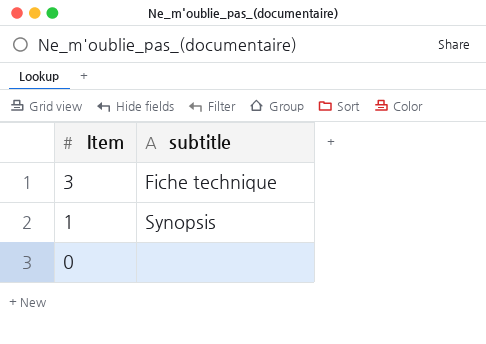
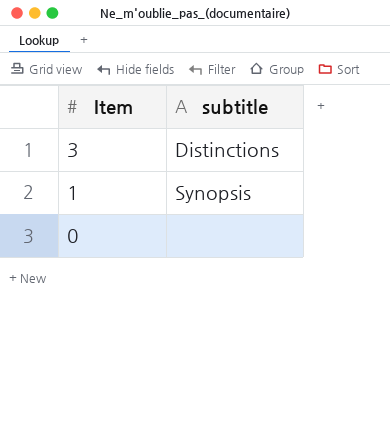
3 | subtitle: Fiche technique -> Distinctions

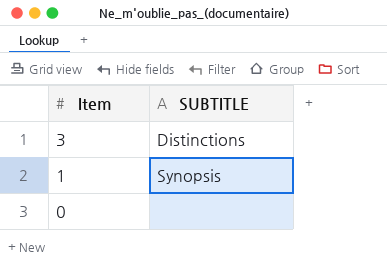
column name: subtitle -> SUBTITLE

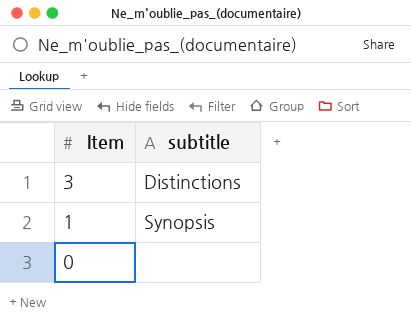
column name: SUBTITLE -> subtitle

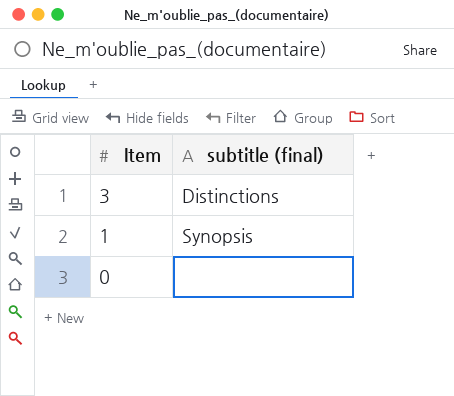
column name: subtitle -> subtitle (final)

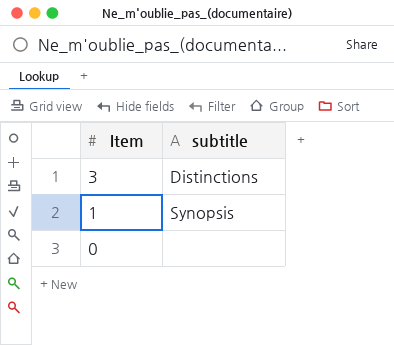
column name: subtitle (final) -> subtitle

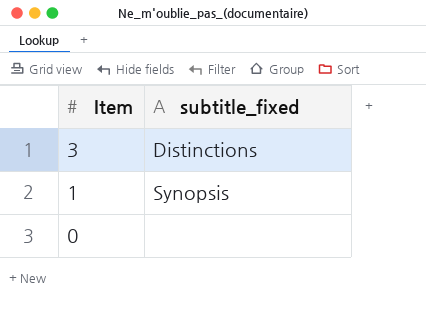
column name: subtitle -> subtitle_fixed

